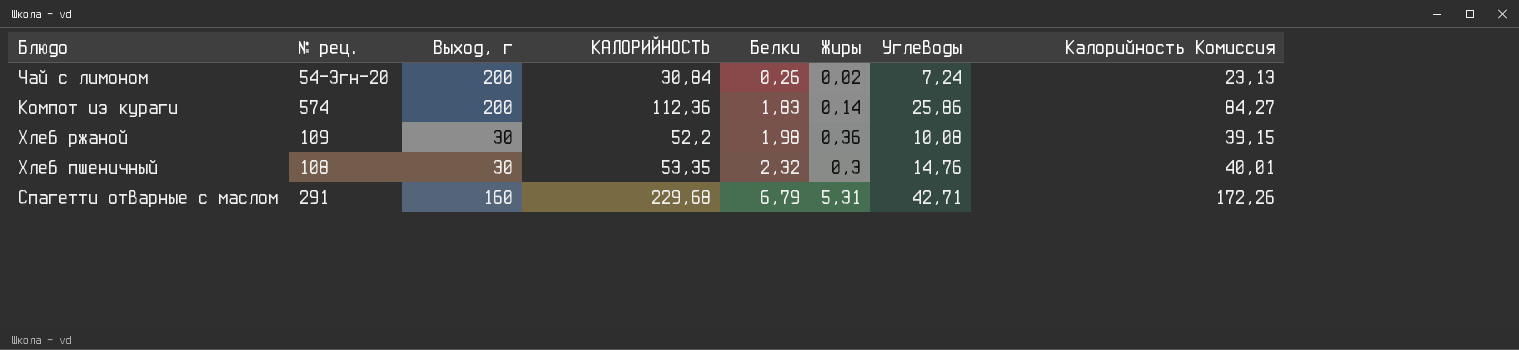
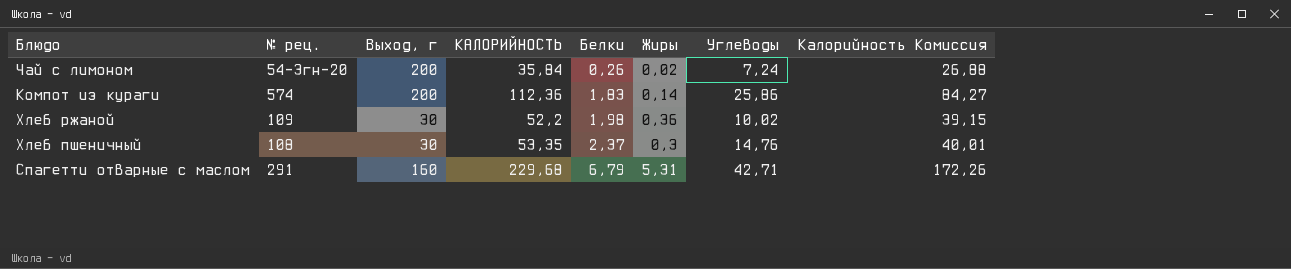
Чай с лимоном | КАЛОРИЙНОСТЬ: 30,84 -> 35,84
Чай с лимоном | Калорийность Комиссия: 23,13 -> 26,88
Хлеб ржаной | Углеводы: 10,08 -> 10,02
Хлеб пшеничный | Белки: 2,32 -> 2,37

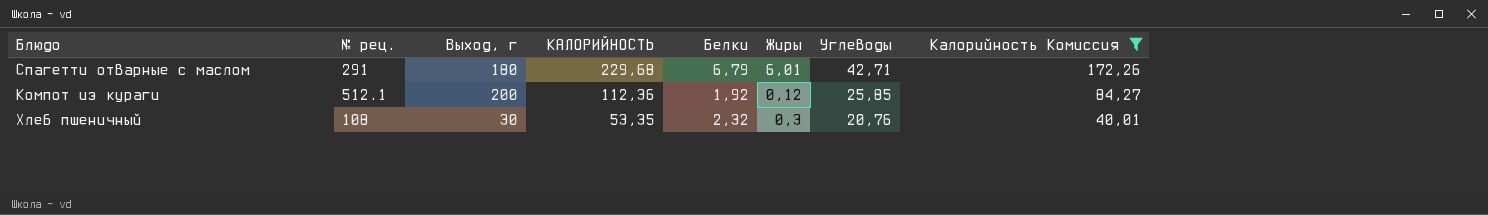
filter: none -> Калорийность Комиссия >= 40,01
row order: Белки ascending -> КАЛОРИЙНОСТЬ descending
Спагетти отварные с маслом | Выход, г: 160 -> 180
Спагетти отварные с маслом | Жиры: 5,31 -> 6,01
Компот из кураги | № рец.: 574 -> 512.1
Компот из кураги | Белки: 1,83 -> 1,92
Компот из кураги | Жиры: 0,14 -> 0,12
Компот из кураги | Углеводы: 25,86 -> 25,85
Хлеб пшеничный | Белки: 2,37 -> 2,32
Хлеб пшеничный | Углеводы: 14,76 -> 20,76

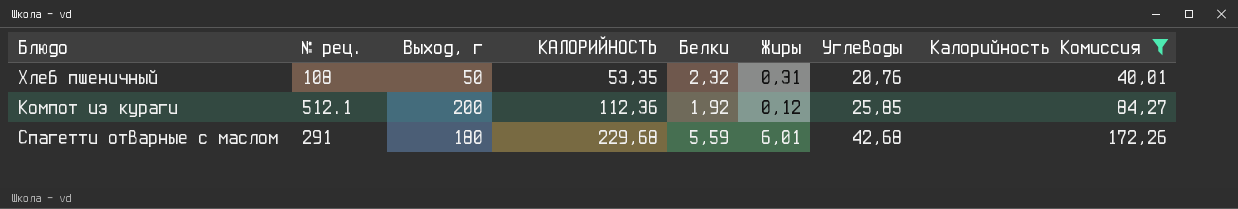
row order: КАЛОРИЙНОСТЬ descending -> КАЛОРИЙНОСТЬ ascending
Хлеб пшеничный | Выход, г: 30 -> 50
Хлеб пшеничный | Жиры: 0,3 -> 0,31
Спагетти отварные с маслом | Белки: 6,79 -> 5,59
Спагетти отварные с маслом | Углеводы: 42,71 -> 42,68

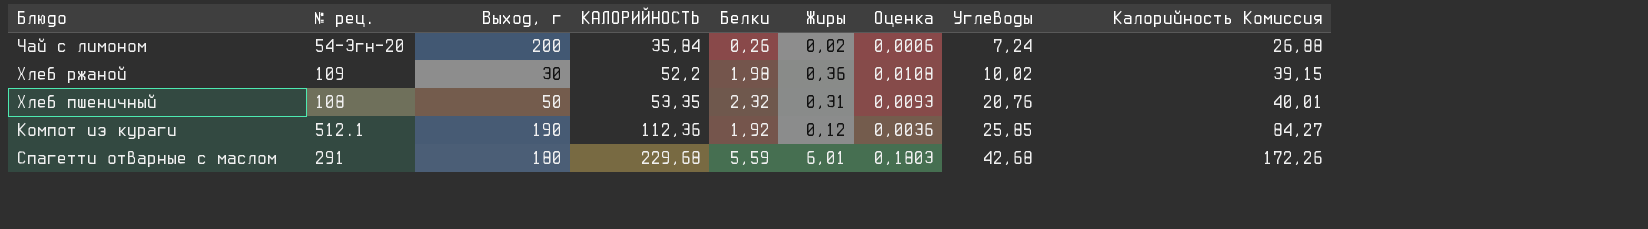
filter: Калорийность Комиссия >= 40,01 -> none
column Оценка | formula: none -> [Жиры] * 0,03
Компот из кураги | Выход, г: 200 -> 190

